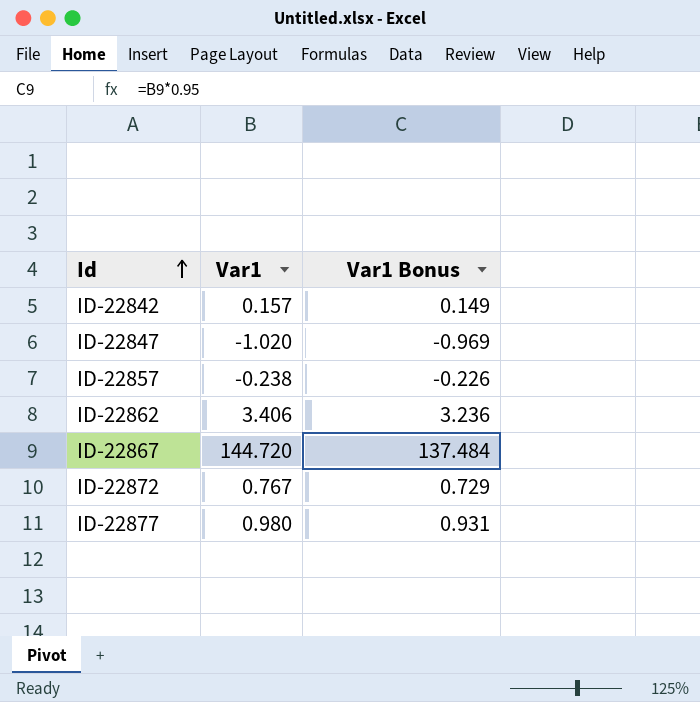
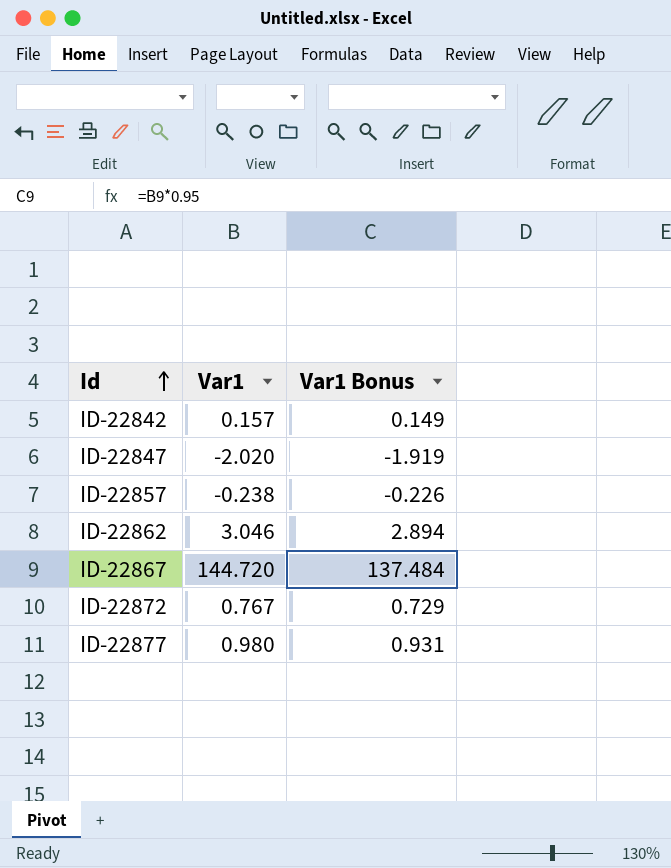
ID-22847 | Var1: -1.020 -> -2.020
ID-22847 | Var1 Bonus: -0.969 -> -1.919
ID-22862 | Var1: 3.406 -> 3.046
ID-22862 | Var1 Bonus: 3.236 -> 2.894

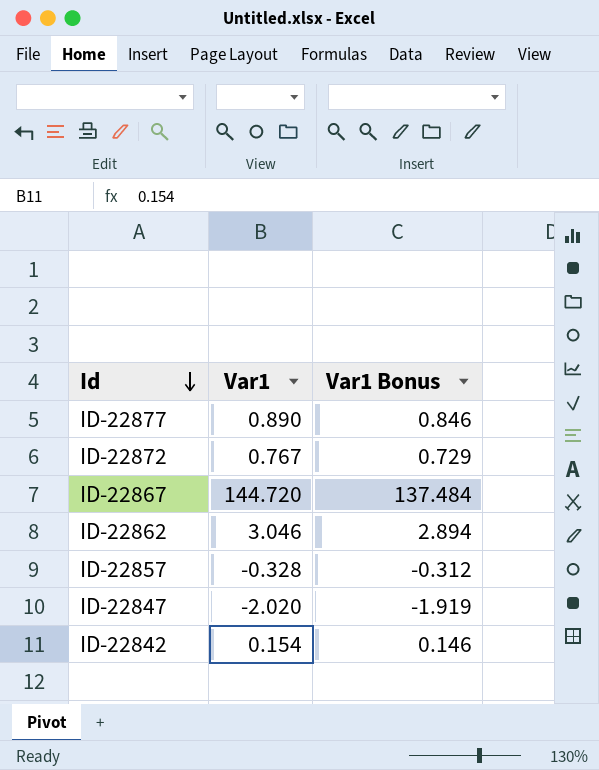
row order: Id ascending -> Id descending
ID-22877 | Var1: 0.980 -> 0.890
ID-22877 | Var1 Bonus: 0.931 -> 0.846
ID-22857 | Var1: -0.238 -> -0.328
ID-22857 | Var1 Bonus: -0.226 -> -0.312
ID-22842 | Var1: 0.157 -> 0.154
ID-22842 | Var1 Bonus: 0.149 -> 0.146

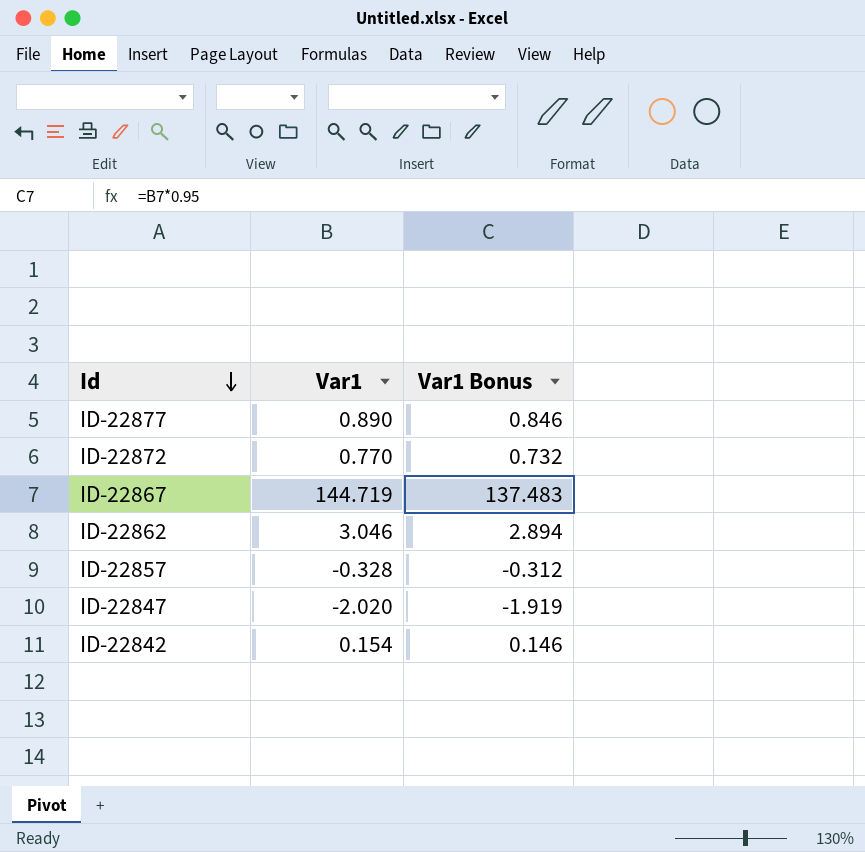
ID-22872 | Var1: 0.767 -> 0.770
ID-22872 | Var1 Bonus: 0.729 -> 0.732
ID-22867 | Var1: 144.720 -> 144.719
ID-22867 | Var1 Bonus: 137.484 -> 137.483

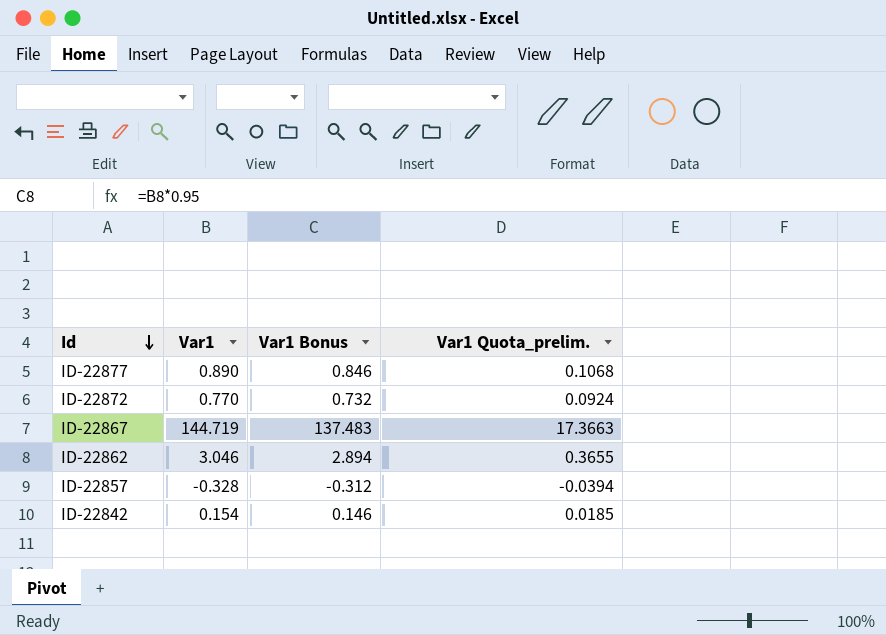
column Var1 Quota_prelim. | formula: none -> [Var1] * 0.12
row ID-22847: -2.020 | -1.919 -> none

